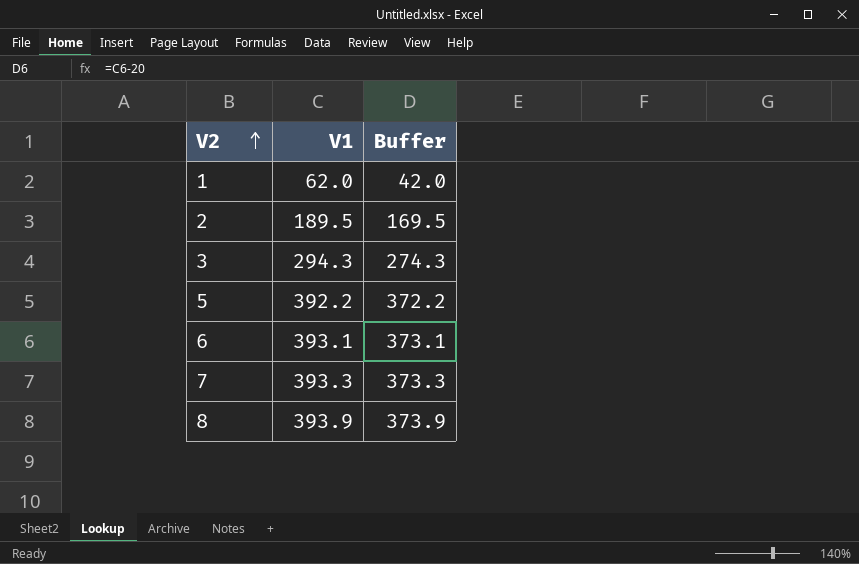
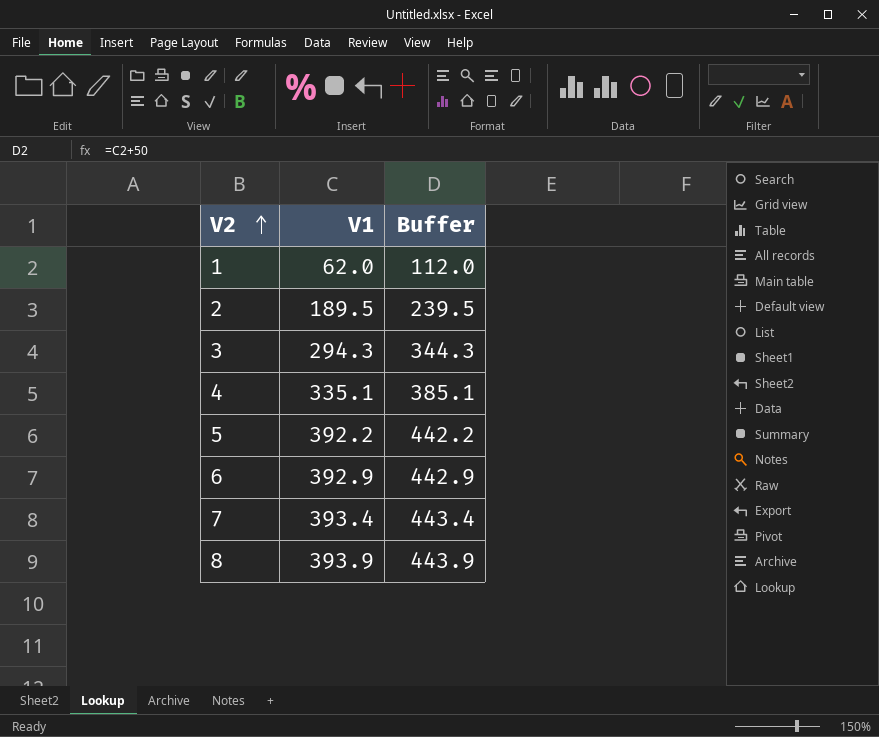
column Buffer | formula: [V1] - 20 -> [V1] + 50
row 4: none -> 335.1 | 385.1
6 | V1: 393.1 -> 392.9
7 | V1: 393.3 -> 393.4

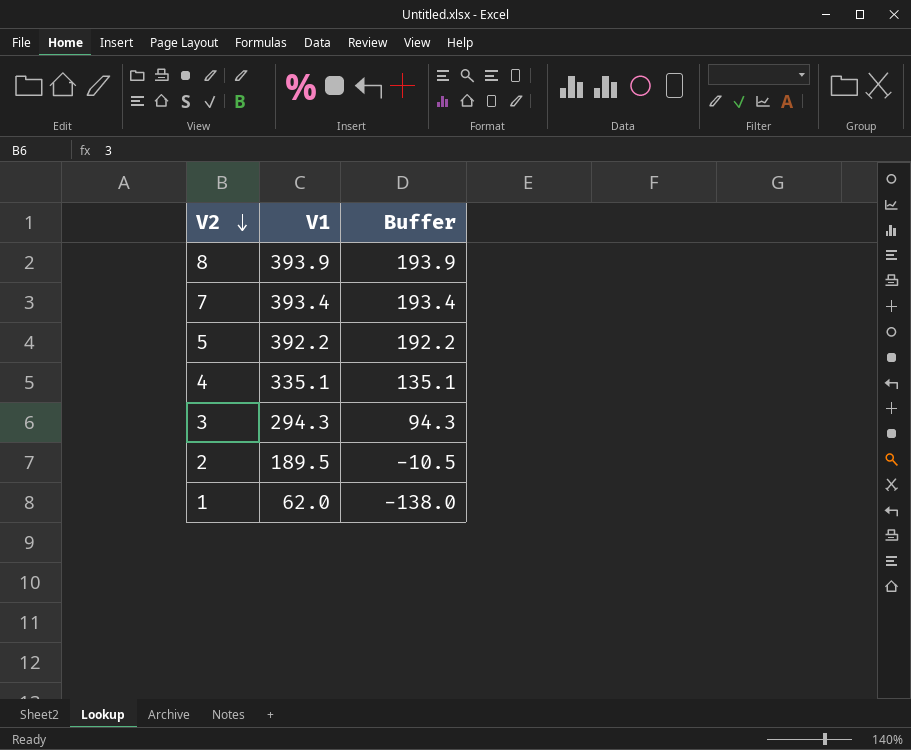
row order: V2 ascending -> V2 descending
column Buffer | formula: [V1] + 50 -> [V1] - 200
row 6: 392.9 | 442.9 -> none

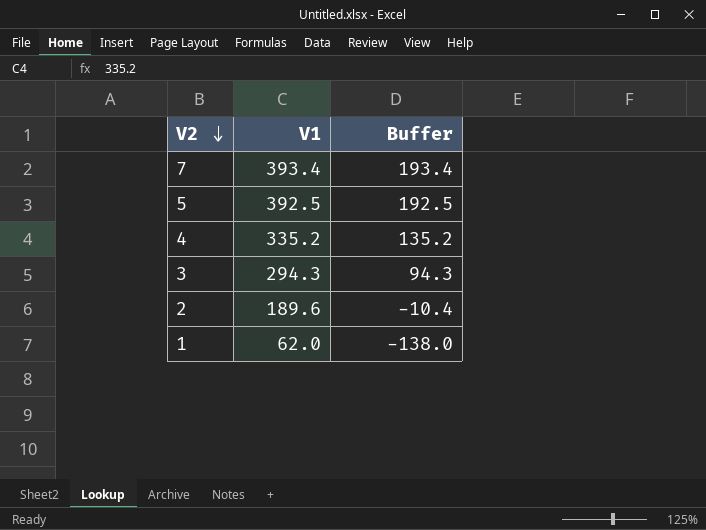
row 8: 393.9 | 193.9 -> none
5 | V1: 392.2 -> 392.5
5 | Buffer: 192.2 -> 192.5
4 | V1: 335.1 -> 335.2
4 | Buffer: 135.1 -> 135.2
2 | V1: 189.5 -> 189.6
2 | Buffer: -10.5 -> -10.4

